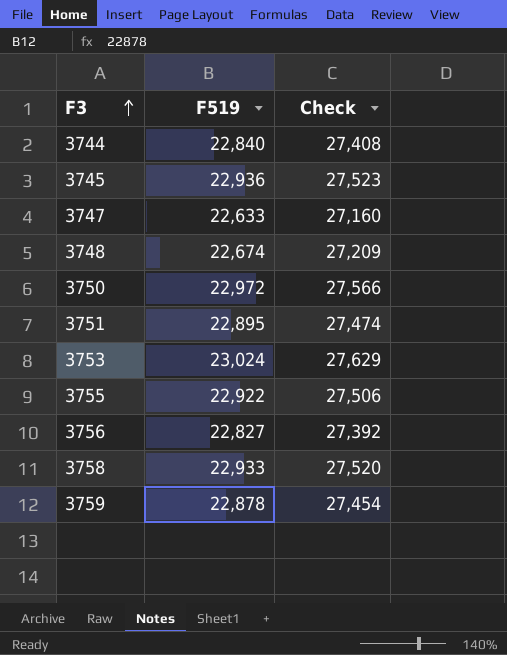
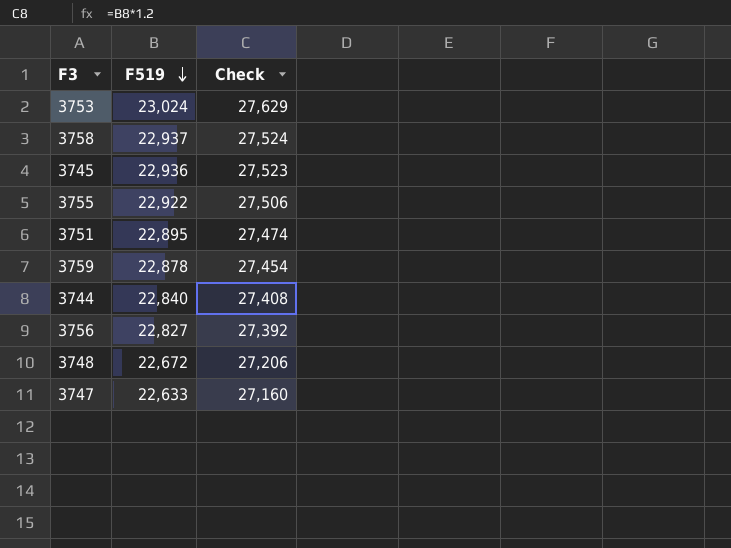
row order: F3 ascending -> F519 descending
row 3750: 22,972 | 27,566 -> none
3758 | F519: 22,933 -> 22,937
3758 | Check: 27,520 -> 27,524
3748 | F519: 22,674 -> 22,672
3748 | Check: 27,209 -> 27,206

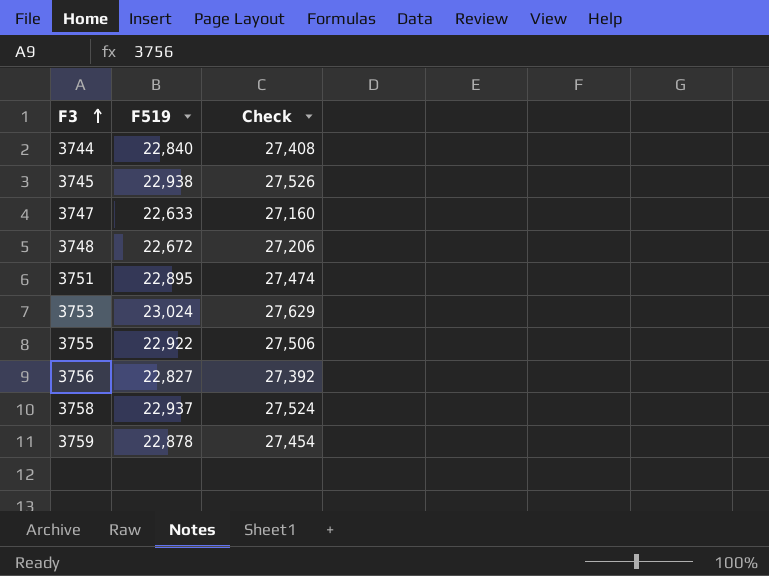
row order: F519 descending -> F3 ascending
3745 | F519: 22,936 -> 22,938
3745 | Check: 27,523 -> 27,526

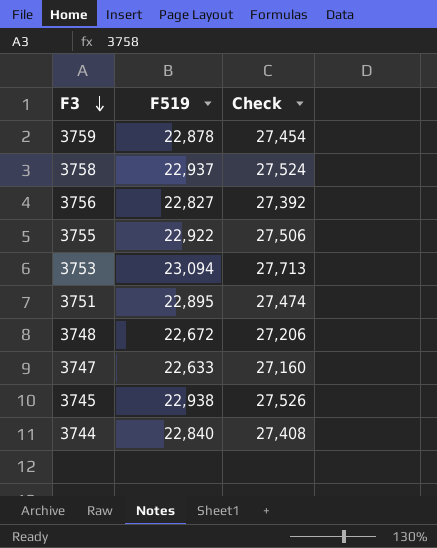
row order: F3 ascending -> F3 descending
3753 | F519: 23,024 -> 23,094
3753 | Check: 27,629 -> 27,713

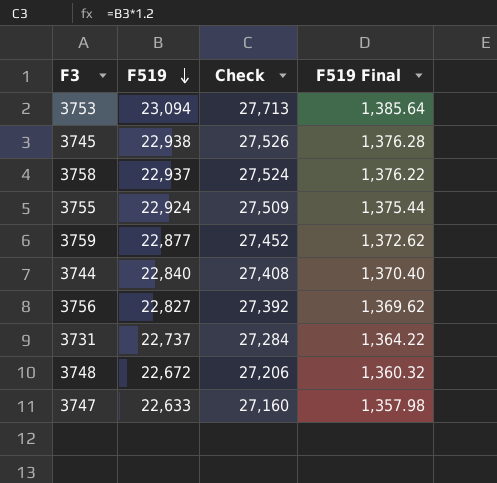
row order: F3 descending -> F519 descending
column F519 Final | formula: none -> [F519] * 0.06
row 3751: 22,895 | 27,474 -> none
3755 | F519: 22,922 -> 22,924
3755 | Check: 27,506 -> 27,509
3759 | F519: 22,878 -> 22,877
3759 | Check: 27,454 -> 27,452
row 3731: none -> 22,737 | 27,284 | 1,364.22

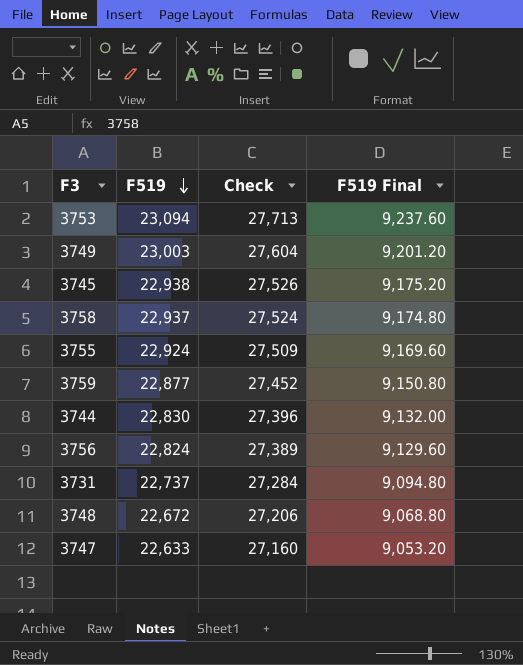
column F519 Final | formula: [F519] * 0.06 -> [F519] * 0.4
row 3749: none -> 23,003 | 27,604 | 9,201.20
3744 | F519: 22,840 -> 22,830
3744 | Check: 27,408 -> 27,396
3756 | F519: 22,827 -> 22,824
3756 | Check: 27,392 -> 27,389

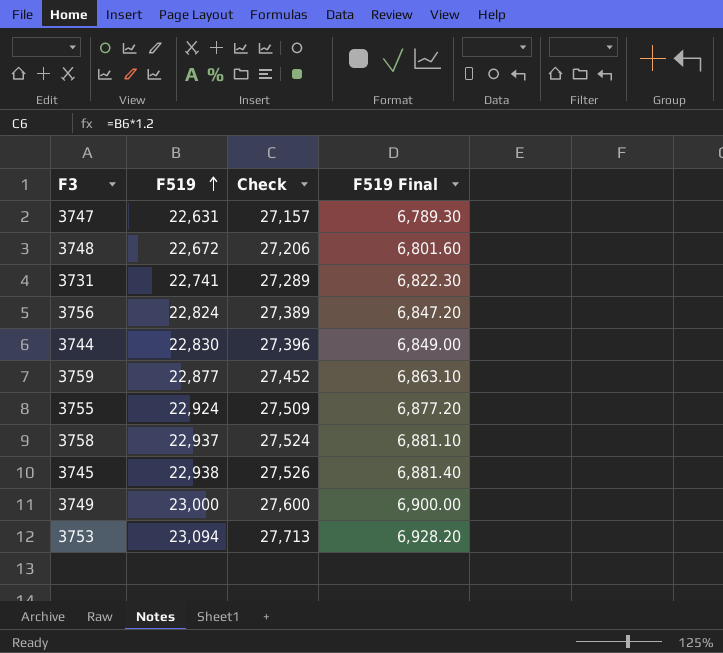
row order: F519 descending -> F519 ascending
column F519 Final | formula: [F519] * 0.4 -> [F519] * 0.3
3747 | F519: 22,633 -> 22,631
3747 | Check: 27,160 -> 27,157
3731 | F519: 22,737 -> 22,741
3731 | Check: 27,284 -> 27,289
3749 | F519: 23,003 -> 23,000
3749 | Check: 27,604 -> 27,600

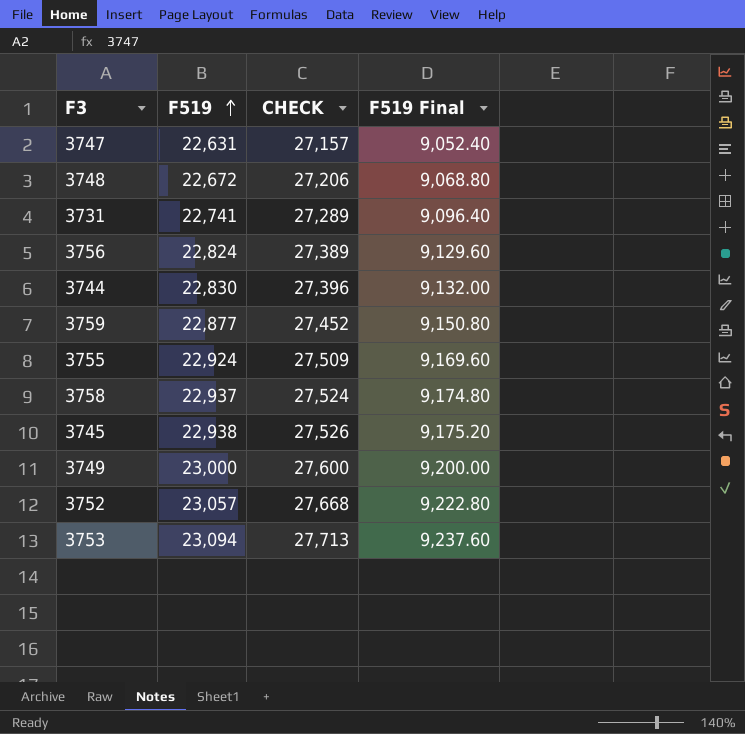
column name: Check -> CHECK
column F519 Final | formula: [F519] * 0.3 -> [F519] * 0.4
row 3752: none -> 23,057 | 27,668 | 9,222.80

